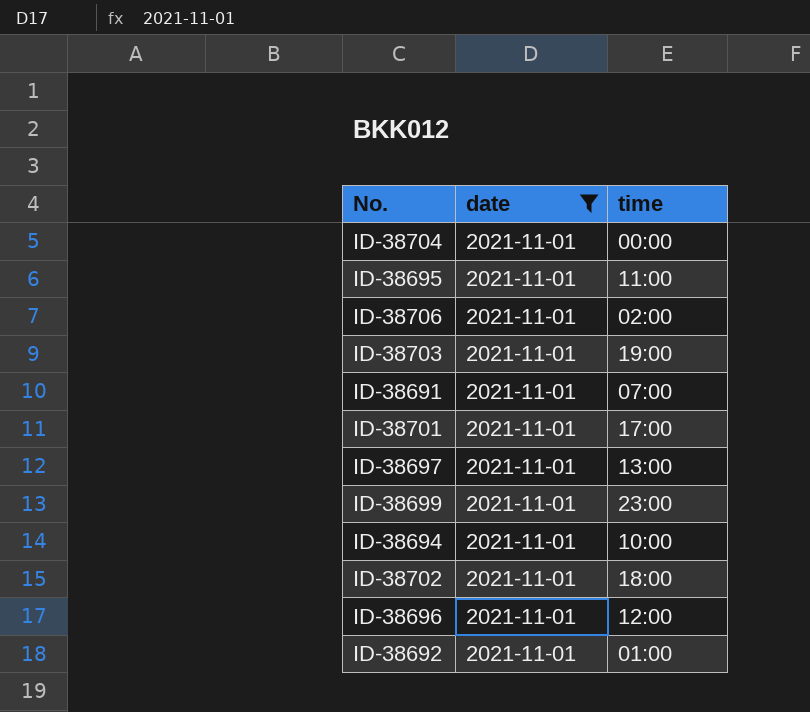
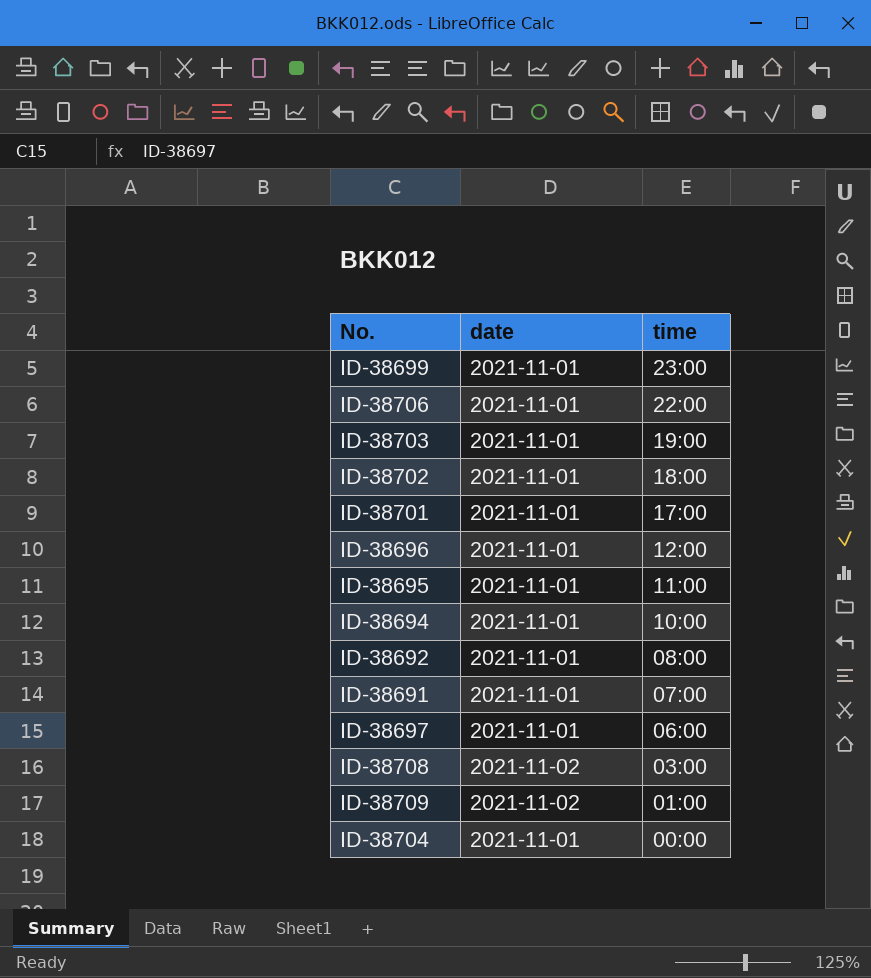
filter: date = 2021-11-01 -> none
row order: none -> time descending
ID-38706 | time: 02:00 -> 22:00
ID-38692 | time: 01:00 -> 08:00
ID-38697 | time: 13:00 -> 06:00

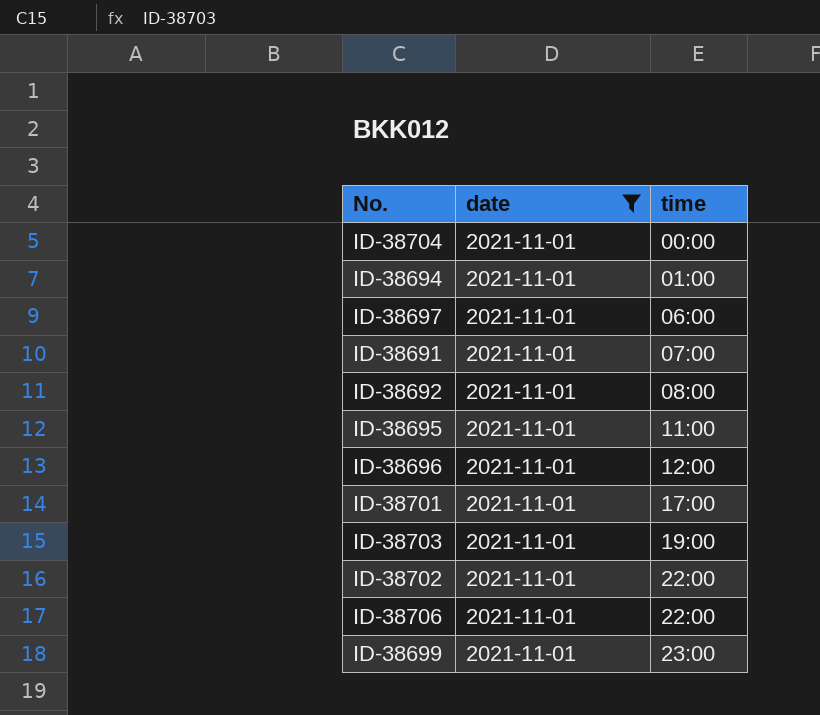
filter: none -> date = 2021-11-01
row order: time descending -> time ascending
ID-38694 | time: 10:00 -> 01:00
ID-38702 | time: 18:00 -> 22:00

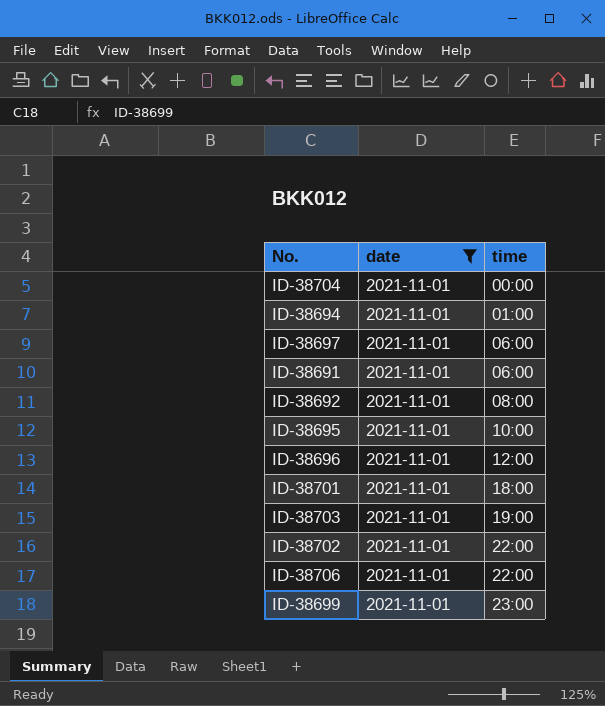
ID-38691 | time: 07:00 -> 06:00
ID-38695 | time: 11:00 -> 10:00
ID-38701 | time: 17:00 -> 18:00

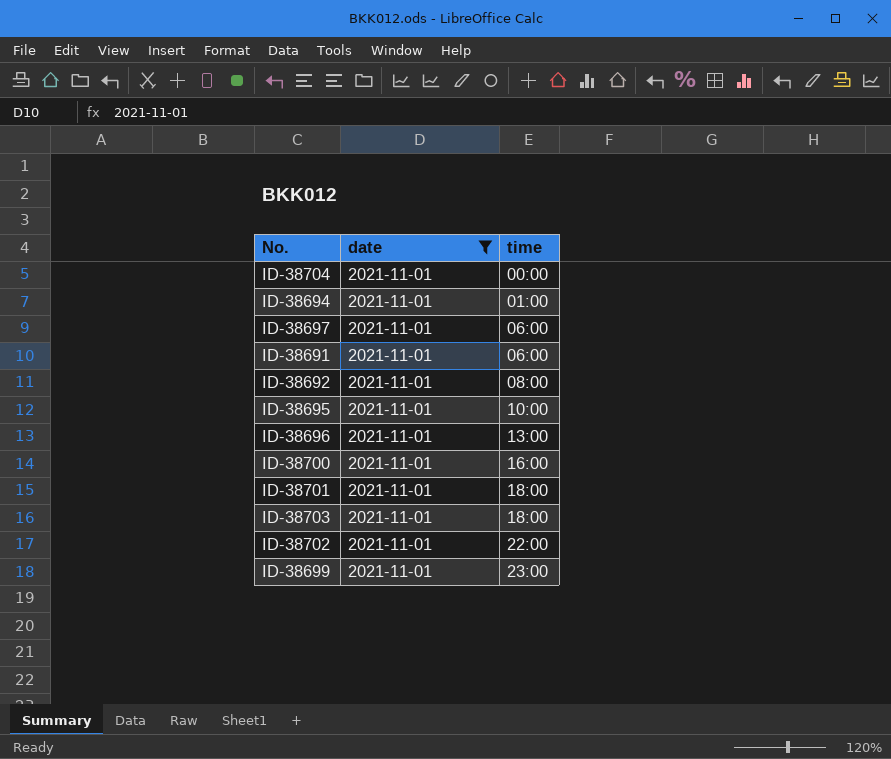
row ID-38706: 2021-11-01 | 22:00 -> none
ID-38696 | time: 12:00 -> 13:00
row ID-38700: none -> 2021-11-01 | 16:00
ID-38703 | time: 19:00 -> 18:00

